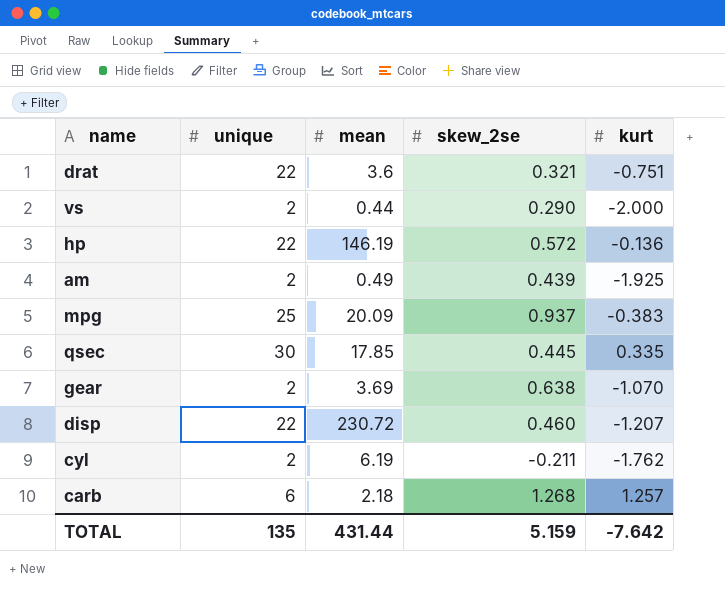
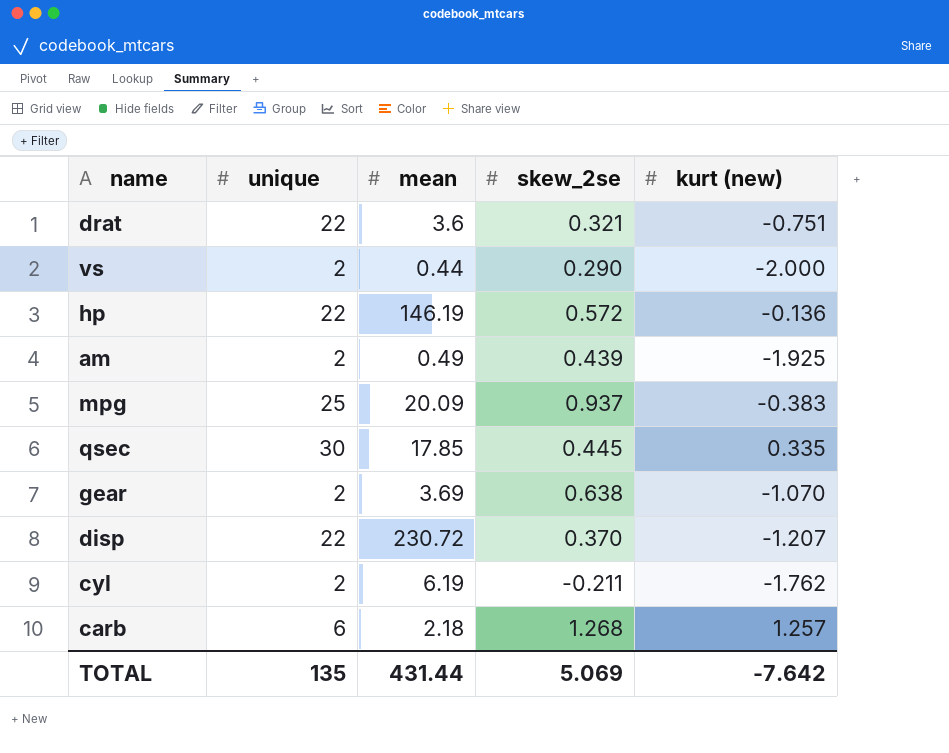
column name: kurt -> kurt (new)
disp | skew_2se: 0.460 -> 0.370
TOTAL | skew_2se: 5.159 -> 5.069

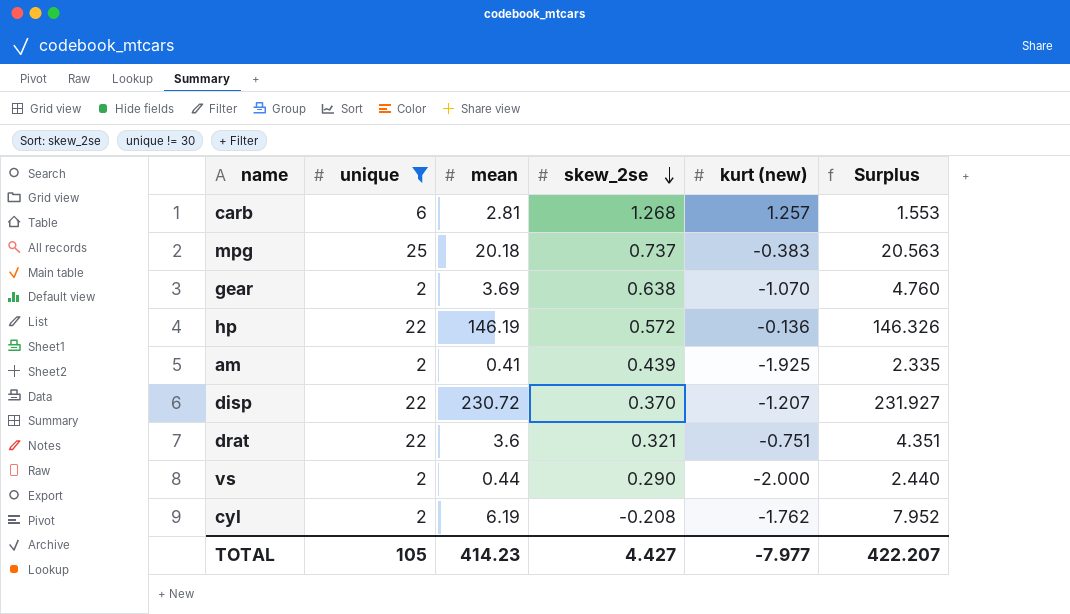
filter: none -> unique != 30
row order: none -> skew_2se descending
column Surplus | formula: none -> [mean] - [kurt (new)]
carb | mean: 2.18 -> 2.81
mpg | mean: 20.09 -> 20.18
mpg | skew_2se: 0.937 -> 0.737
am | mean: 0.49 -> 0.41
cyl | skew_2se: -0.211 -> -0.208
TOTAL | unique: 135 -> 105
TOTAL | mean: 431.44 -> 414.23
TOTAL | skew_2se: 5.069 -> 4.427
TOTAL | kurt (new): -7.642 -> -7.977

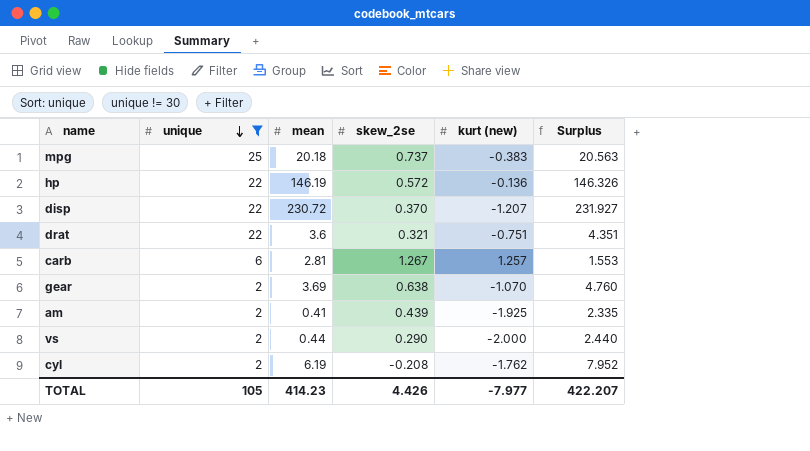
row order: skew_2se descending -> unique descending
carb | skew_2se: 1.268 -> 1.267
TOTAL | skew_2se: 4.427 -> 4.426

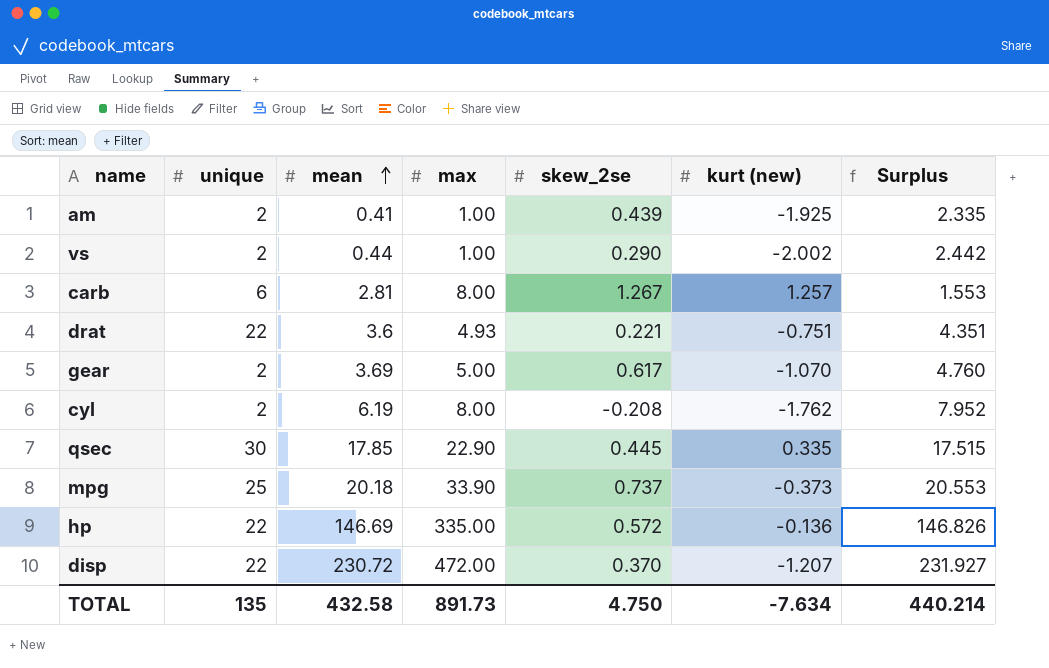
filter: unique != 30 -> none
row order: unique descending -> mean ascending
column max | position: none -> 4
vs | kurt (new): -2.000 -> -2.002
vs | Surplus: 2.440 -> 2.442
drat | skew_2se: 0.321 -> 0.221
gear | skew_2se: 0.638 -> 0.617
mpg | kurt (new): -0.383 -> -0.373
mpg | Surplus: 20.563 -> 20.553
hp | mean: 146.19 -> 146.69
hp | Surplus: 146.326 -> 146.826
TOTAL | unique: 105 -> 135
TOTAL | mean: 414.23 -> 432.58
TOTAL | skew_2se: 4.426 -> 4.750
TOTAL | kurt (new): -7.977 -> -7.634
TOTAL | Surplus: 422.207 -> 440.214

